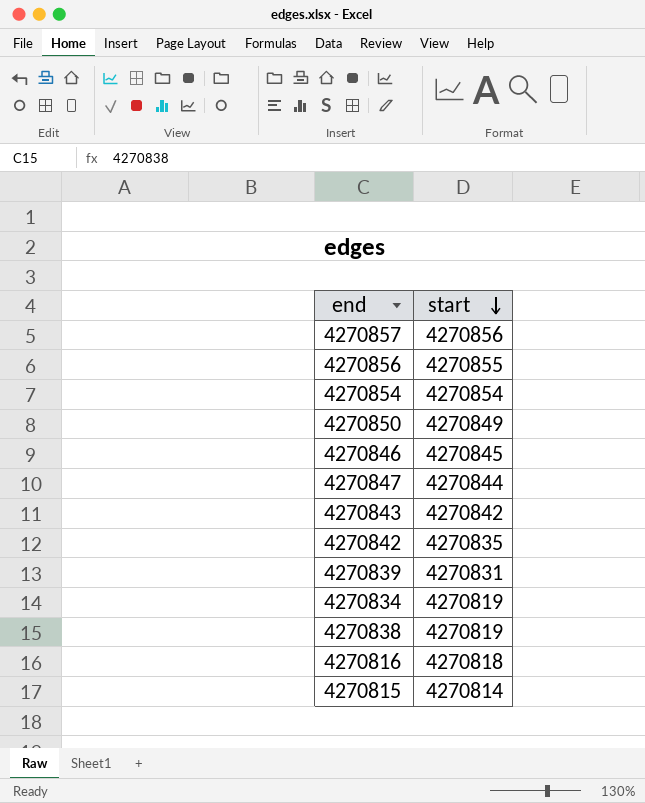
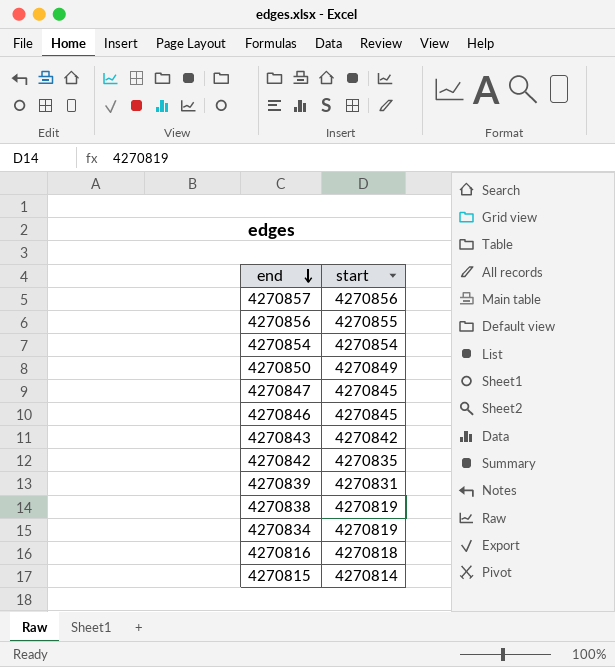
row order: start descending -> end descending
4270847 | start: 4270844 -> 4270845

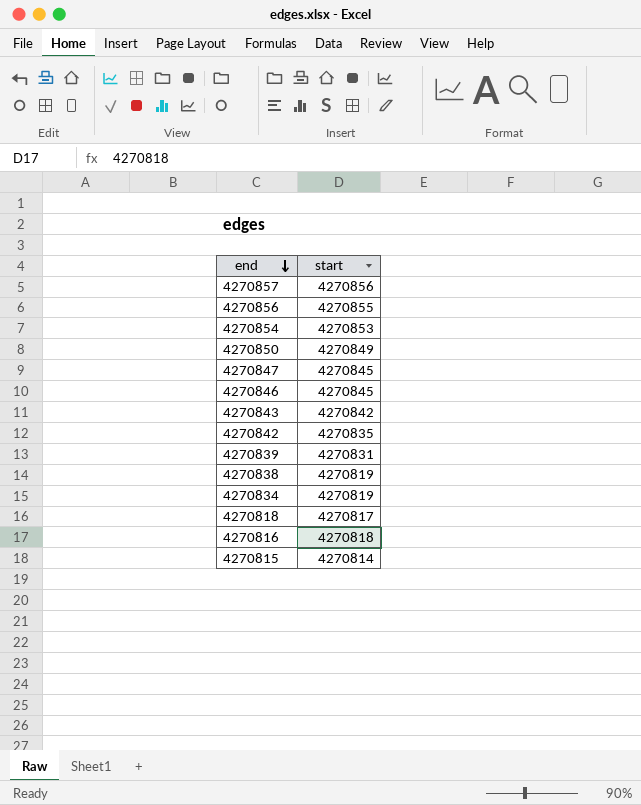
4270854 | start: 4270854 -> 4270853
row 4270818: none -> 4270817

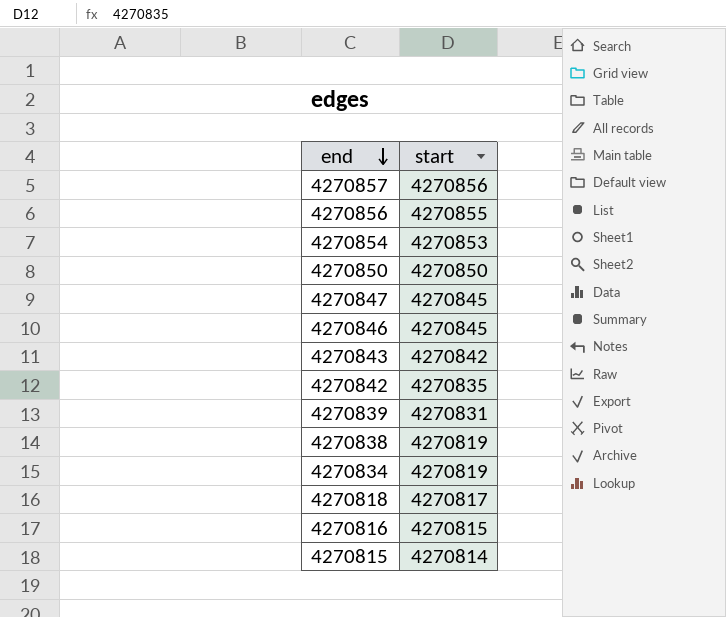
4270850 | start: 4270849 -> 4270850
4270816 | start: 4270818 -> 4270815

